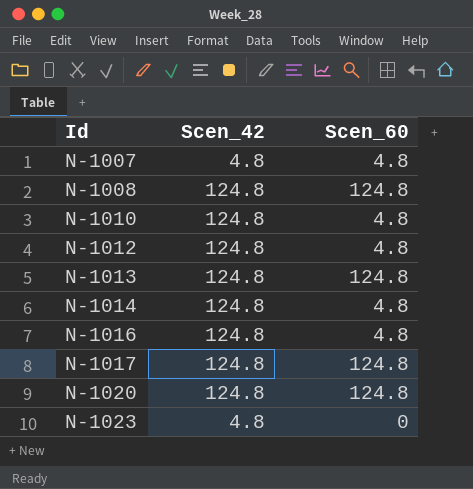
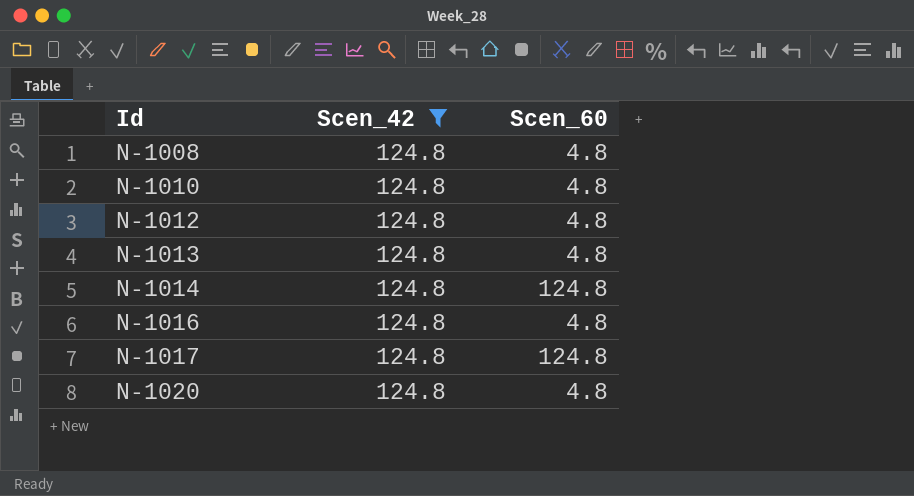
filter: none -> Scen_42 = 124.8
N-1008 | Scen_60: 124.8 -> 4.8
N-1013 | Scen_60: 124.8 -> 4.8
N-1014 | Scen_60: 4.8 -> 124.8
N-1020 | Scen_60: 124.8 -> 4.8

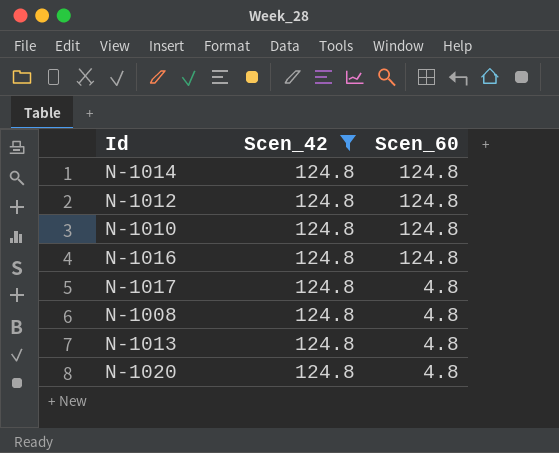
row order: Id ascending -> Scen_60 descending
N-1012 | Scen_60: 4.8 -> 124.8
N-1010 | Scen_60: 4.8 -> 124.8
N-1016 | Scen_60: 4.8 -> 124.8
N-1017 | Scen_60: 124.8 -> 4.8

